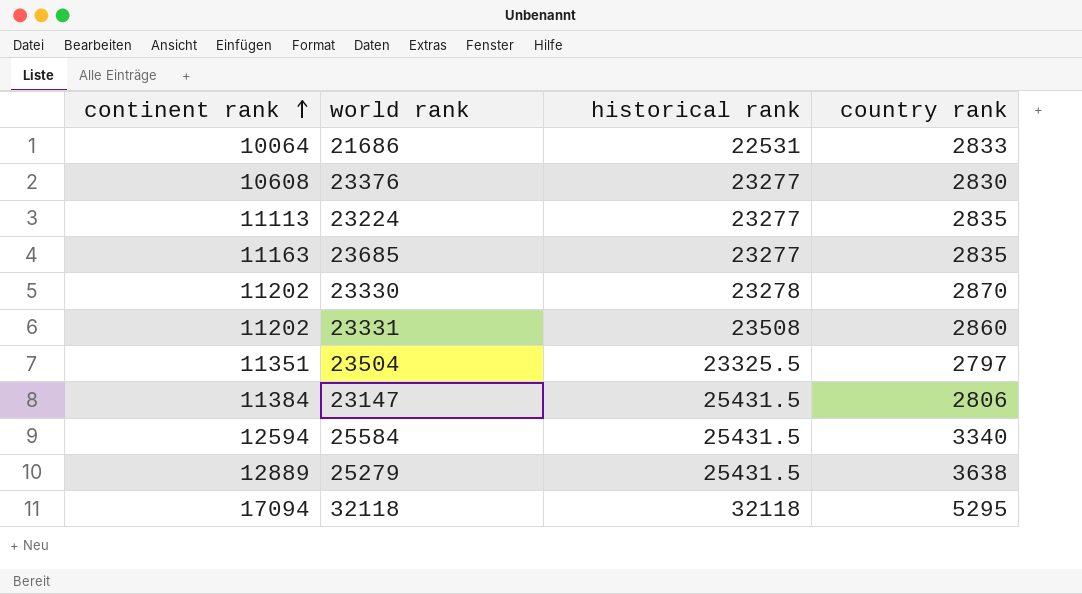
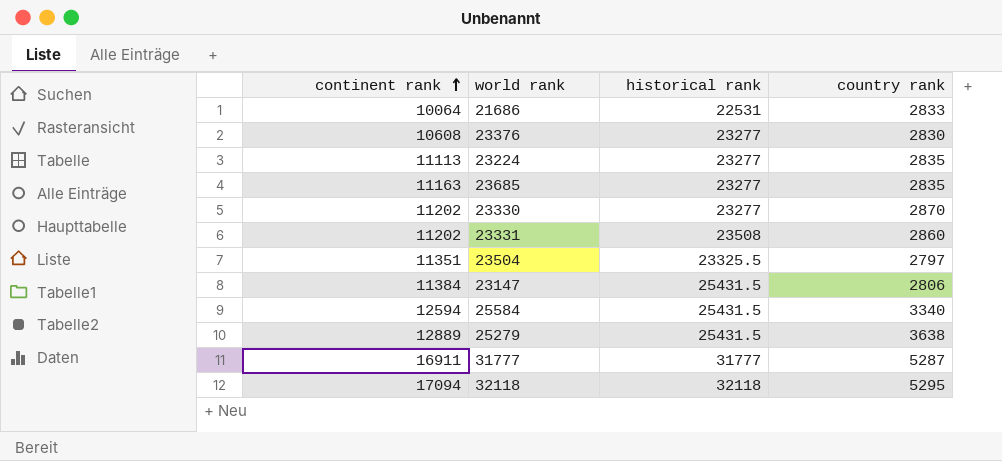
23330 | historical rank: 23278 -> 23277
row 31777: none -> 16911 | 31777 | 5287

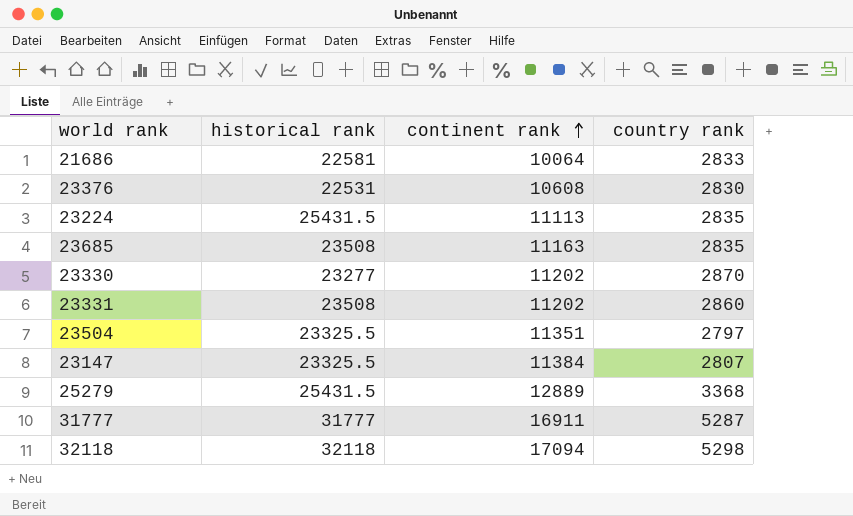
column continent rank | position: 1 -> 3
row 25584: 12594 | 25431.5 | 3340 -> none
21686 | historical rank: 22531 -> 22581
23376 | historical rank: 23277 -> 22531
23224 | historical rank: 23277 -> 25431.5
23685 | historical rank: 23277 -> 23508
23147 | historical rank: 25431.5 -> 23325.5
23147 | country rank: 2806 -> 2807
25279 | country rank: 3638 -> 3368
32118 | country rank: 5295 -> 5298

